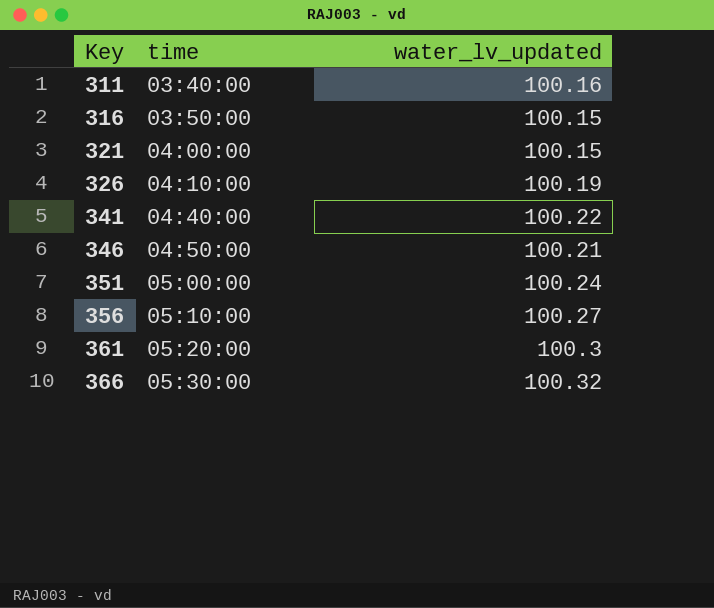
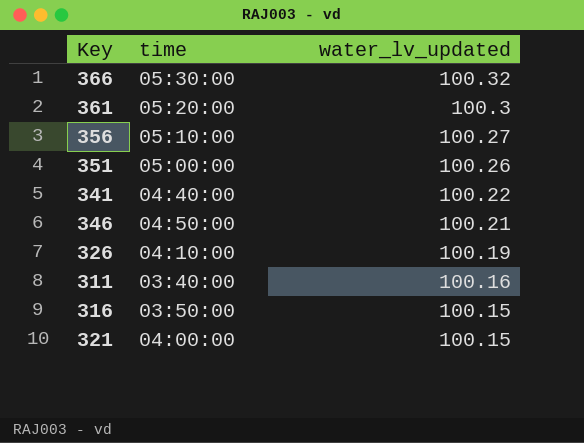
row order: Key ascending -> water_lv_updated descending
351 | water_lv_updated: 100.24 -> 100.26

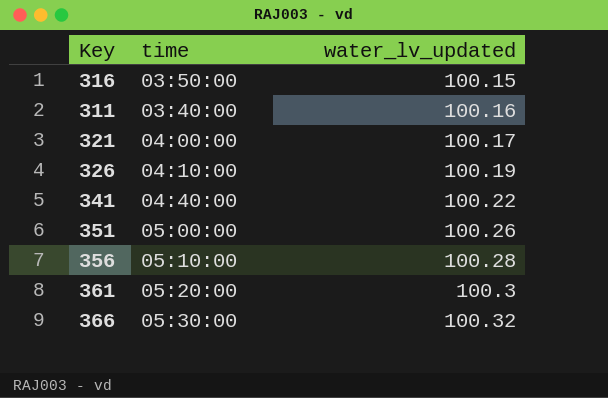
row order: water_lv_updated descending -> water_lv_updated ascending
row 346: 04:50:00 | 100.21 -> none
321 | water_lv_updated: 100.15 -> 100.17
356 | water_lv_updated: 100.27 -> 100.28

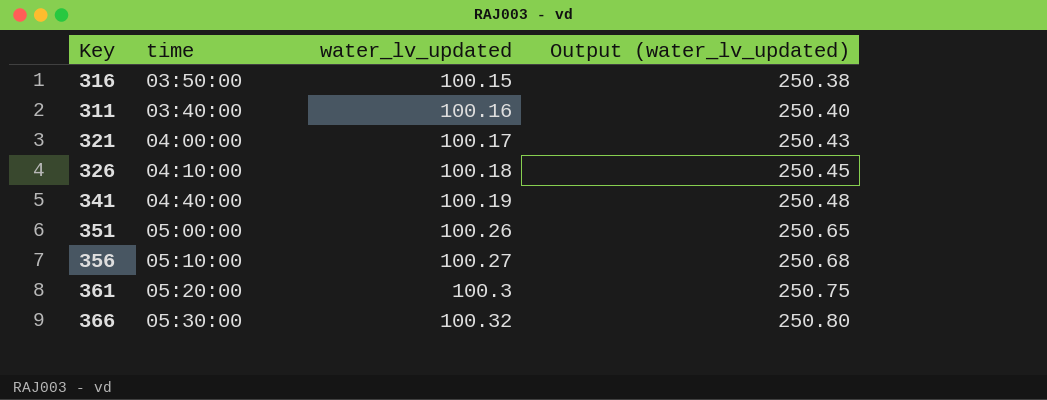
column Output (water_lv_updated) | formula: none -> [water_lv_updated] * 2.5
326 | water_lv_updated: 100.19 -> 100.18
341 | water_lv_updated: 100.22 -> 100.19
356 | water_lv_updated: 100.28 -> 100.27

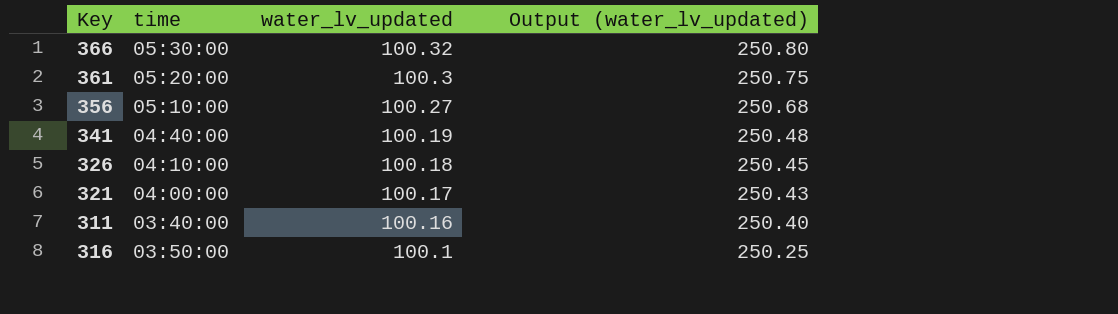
row order: water_lv_updated ascending -> water_lv_updated descending
row 351: 05:00:00 | 100.26 | 250.65 -> none
316 | water_lv_updated: 100.15 -> 100.1
316 | Output (water_lv_updated): 250.38 -> 250.25

